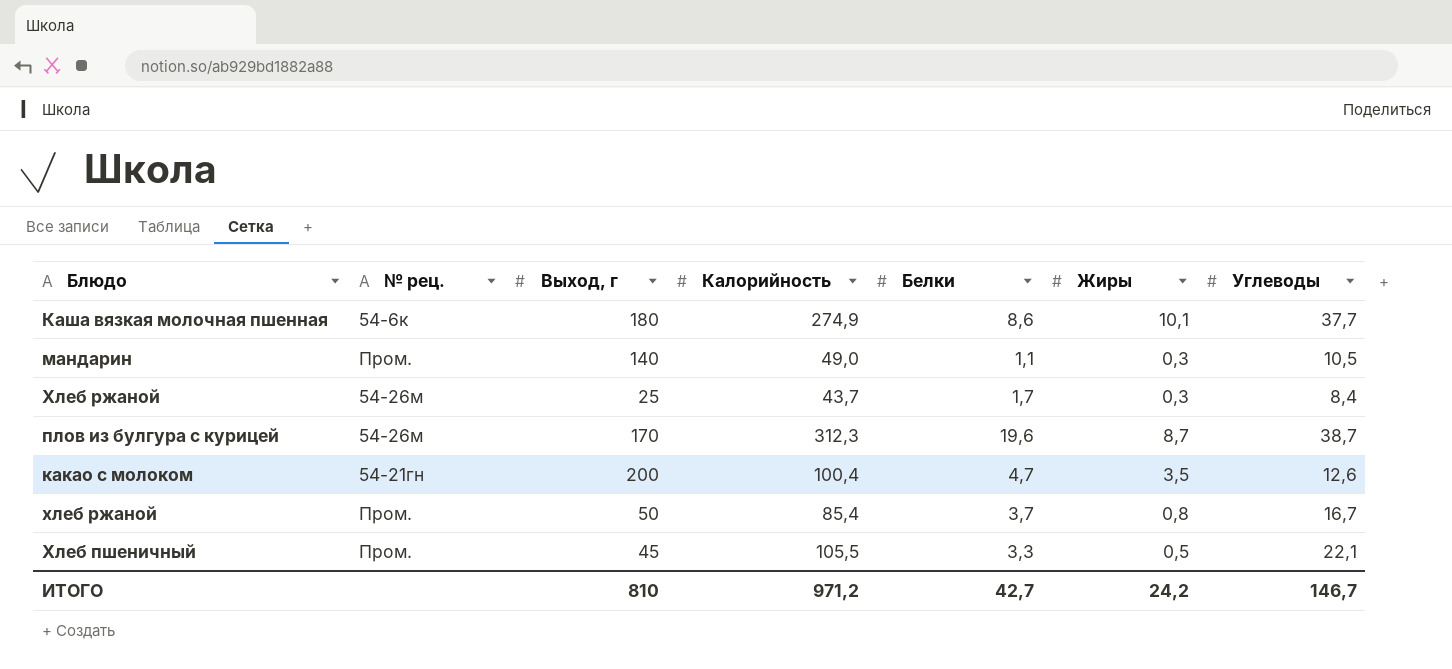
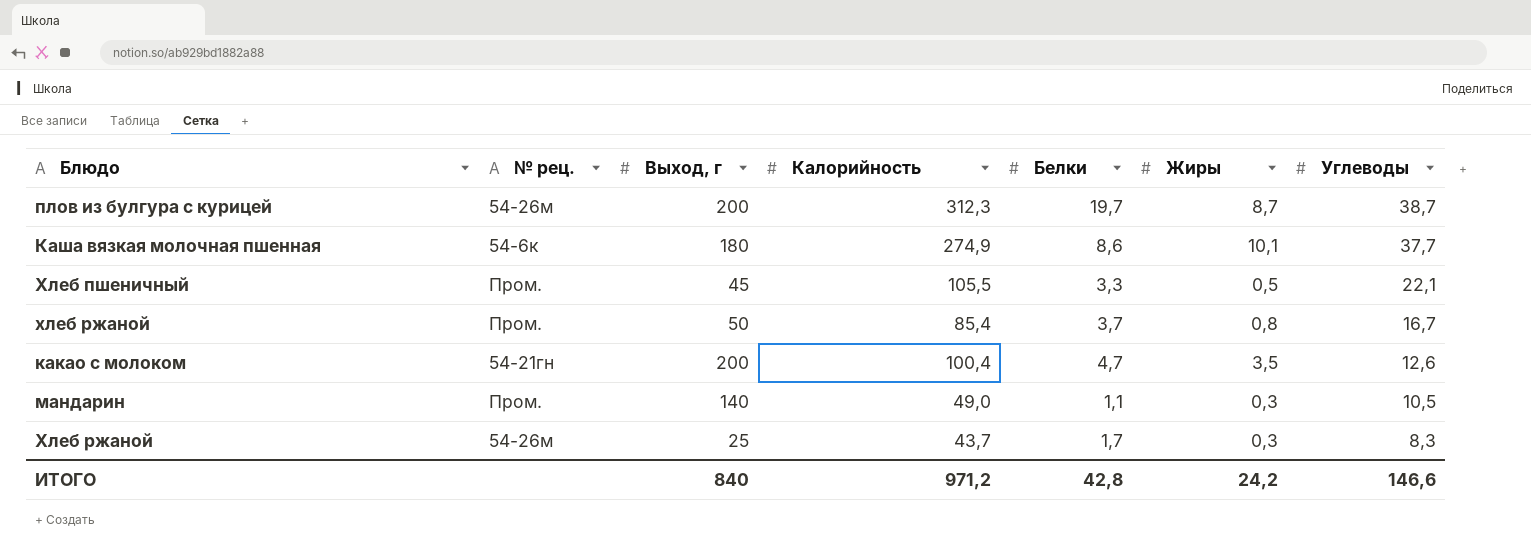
row order: none -> Углеводы descending
плов из булгура с курицей | Выход, г: 170 -> 200
плов из булгура с курицей | Белки: 19,6 -> 19,7
Хлеб ржаной | Углеводы: 8,4 -> 8,3
ИТОГО | Выход, г: 810 -> 840
ИТОГО | Белки: 42,7 -> 42,8
ИТОГО | Углеводы: 146,7 -> 146,6

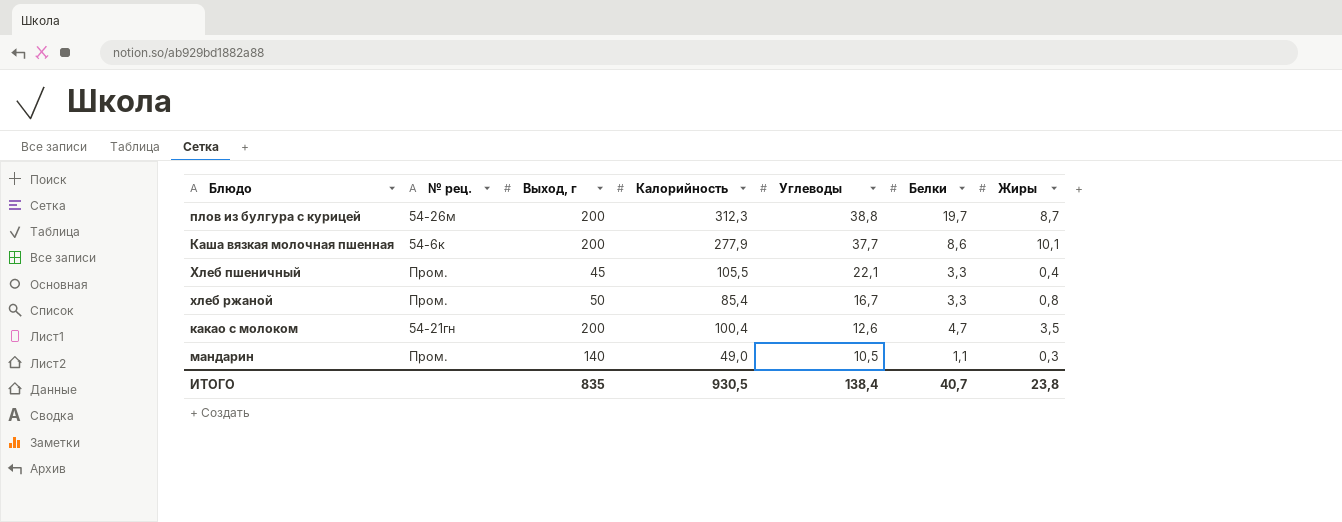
column Углеводы | position: 7 -> 5
row Хлеб ржаной: 54-26м | 25 | 43,7 | 1,7 | 0,3 | 8,3 -> none
плов из булгура с курицей | Углеводы: 38,7 -> 38,8
Каша вязкая молочная пшенная | Выход, г: 180 -> 200
Каша вязкая молочная пшенная | Калорийность: 274,9 -> 277,9
Хлеб пшеничный | Жиры: 0,5 -> 0,4
хлеб ржаной | Белки: 3,7 -> 3,3
ИТОГО | Выход, г: 840 -> 835
ИТОГО | Калорийность: 971,2 -> 930,5
ИТОГО | Углеводы: 146,6 -> 138,4
ИТОГО | Белки: 42,8 -> 40,7
ИТОГО | Жиры: 24,2 -> 23,8

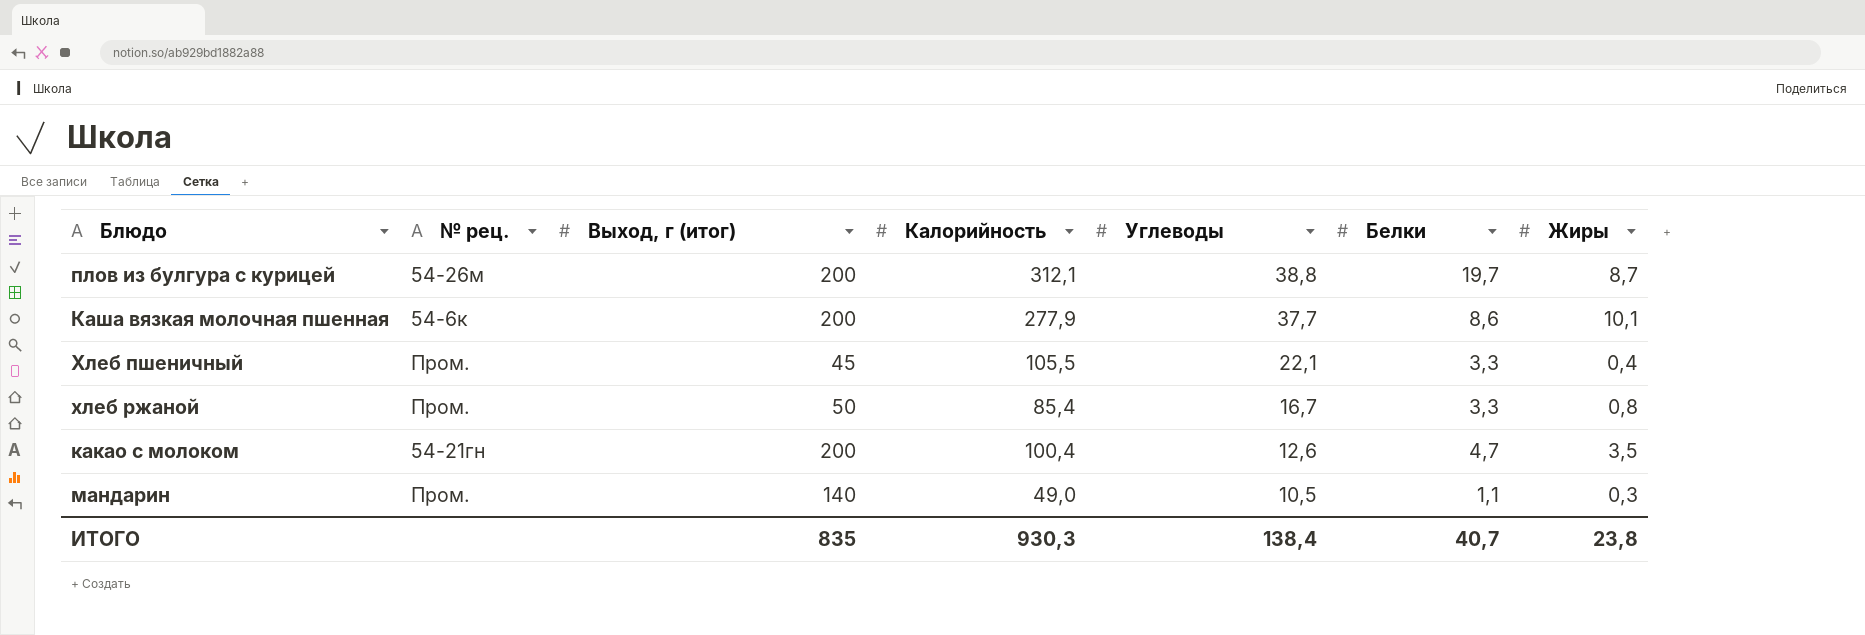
column name: Выход, г -> Выход, г (итог)
плов из булгура с курицей | Калорийность: 312,3 -> 312,1
ИТОГО | Калорийность: 930,5 -> 930,3

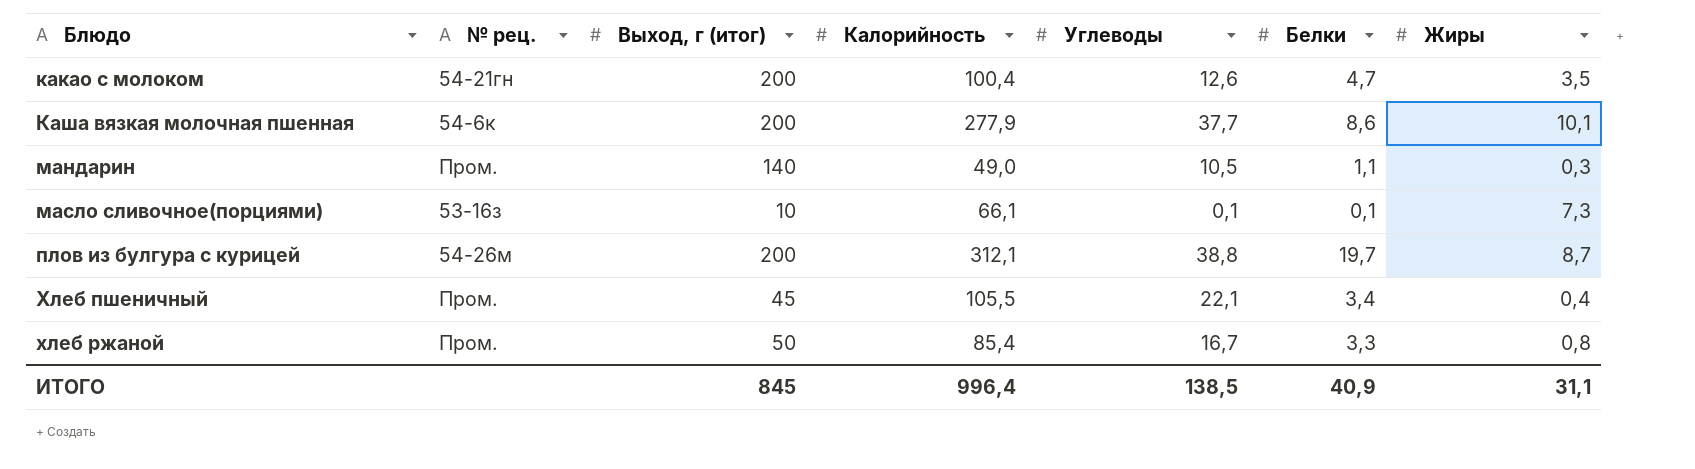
row order: Углеводы descending -> Блюдо ascending
row масло сливочное(порциями): none -> 53-16з | 10 | 66,1 | 0,1 | 0,1 | 7,3
Хлеб пшеничный | Белки: 3,3 -> 3,4
ИТОГО | Выход, г (итог): 835 -> 845
ИТОГО | Калорийность: 930,3 -> 996,4
ИТОГО | Углеводы: 138,4 -> 138,5
ИТОГО | Белки: 40,7 -> 40,9
ИТОГО | Жиры: 23,8 -> 31,1

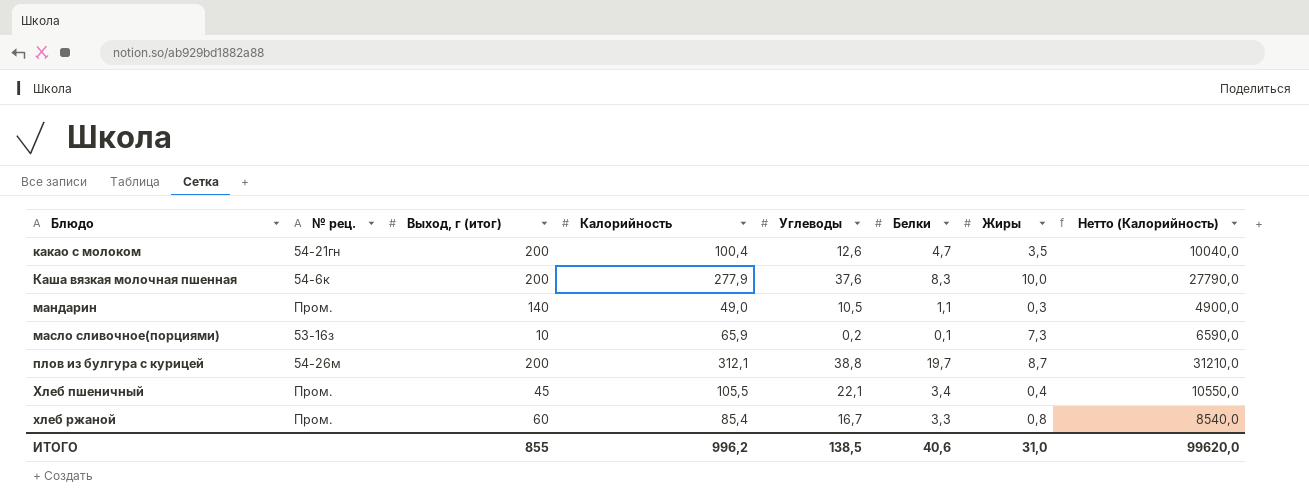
column Нетто (Калорийность) | formula: none -> [Калорийность] * 100
Каша вязкая молочная пшенная | Углеводы: 37,7 -> 37,6
Каша вязкая молочная пшенная | Белки: 8,6 -> 8,3
Каша вязкая молочная пшенная | Жиры: 10,1 -> 10,0
масло сливочное(порциями) | Калорийность: 66,1 -> 65,9
масло сливочное(порциями) | Углеводы: 0,1 -> 0,2
хлеб ржаной | Выход, г (итог): 50 -> 60
ИТОГО | Выход, г (итог): 845 -> 855
ИТОГО | Калорийность: 996,4 -> 996,2
ИТОГО | Белки: 40,9 -> 40,6
ИТОГО | Жиры: 31,1 -> 31,0

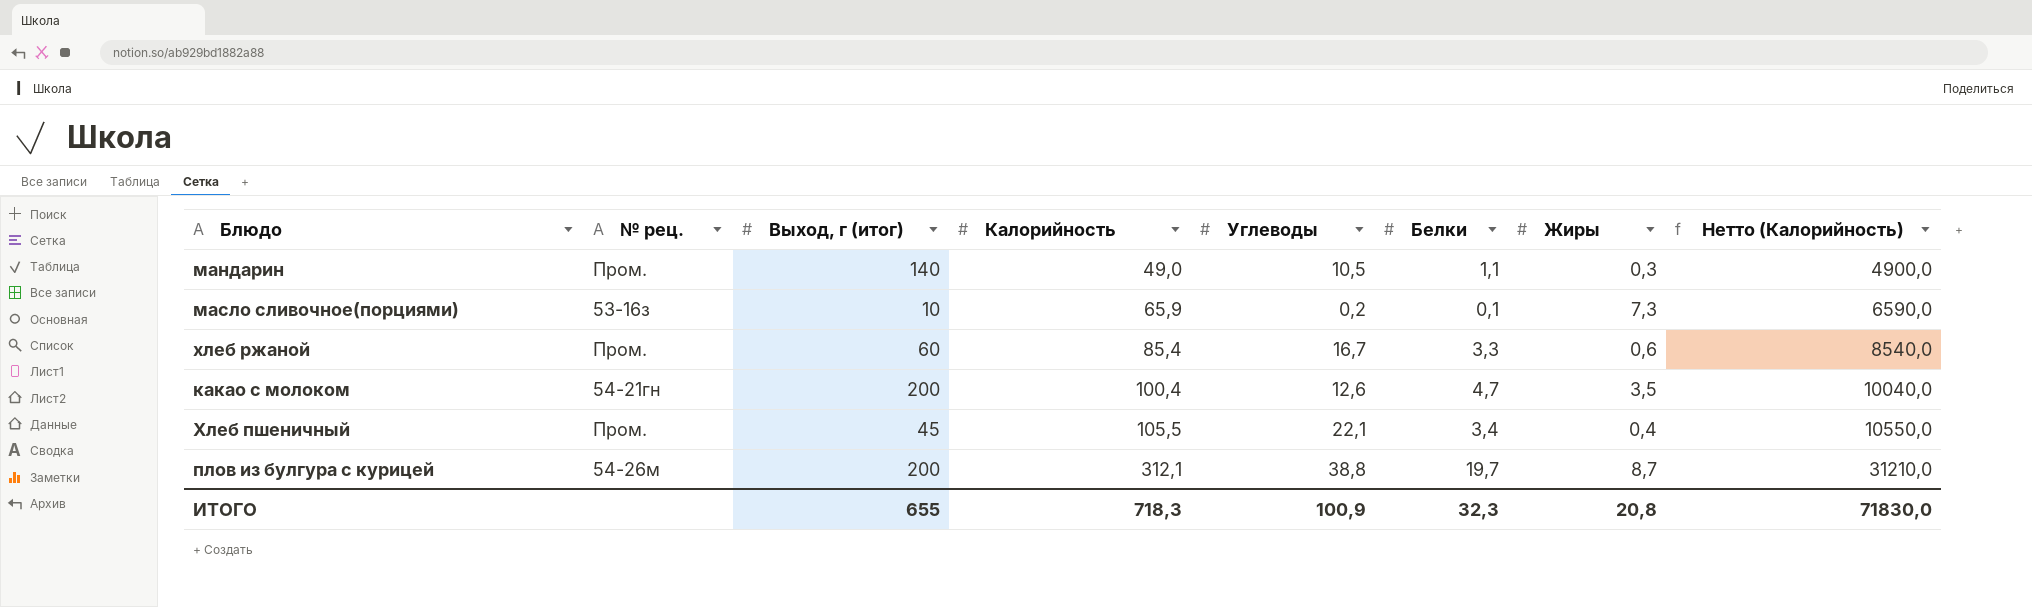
row order: Блюдо ascending -> Калорийность ascending
row Каша вязкая молочная пшенная: 54-6к | 200 | 277,9 | 37,6 | 8,3 | 10,0 | 27790,0 -> none
хлеб ржаной | Жиры: 0,8 -> 0,6
ИТОГО | Выход, г (итог): 855 -> 655
ИТОГО | Калорийность: 996,2 -> 718,3
ИТОГО | Углеводы: 138,5 -> 100,9
ИТОГО | Белки: 40,6 -> 32,3
ИТОГО | Жиры: 31,0 -> 20,8
ИТОГО | Нетто (Калорийность): 99620,0 -> 71830,0

